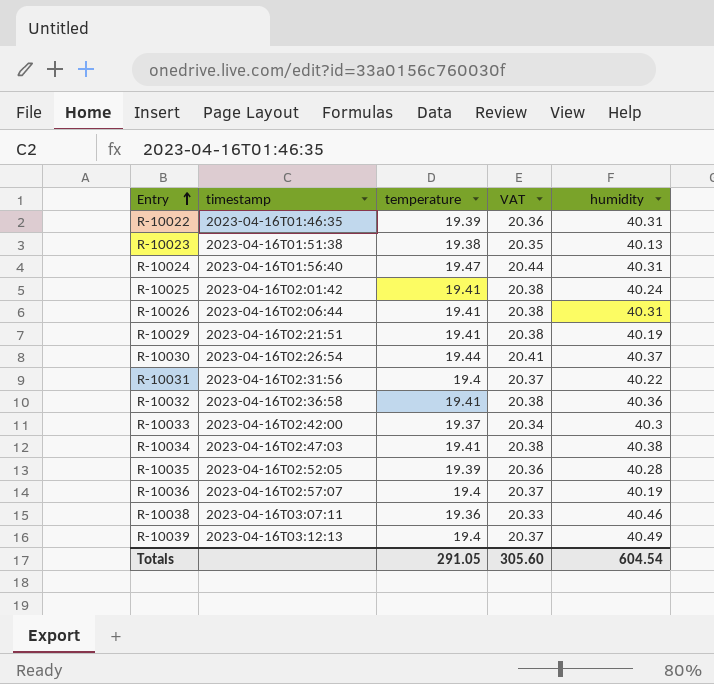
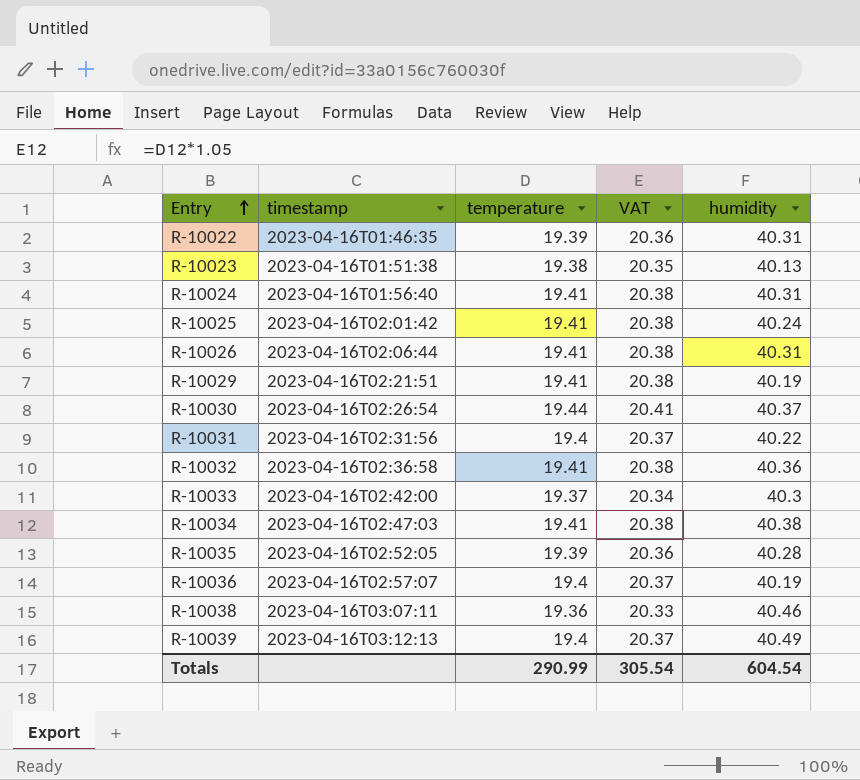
R-10024 | temperature: 19.47 -> 19.41
R-10024 | VAT: 20.44 -> 20.38
Totals | temperature: 291.05 -> 290.99
Totals | VAT: 305.60 -> 305.54

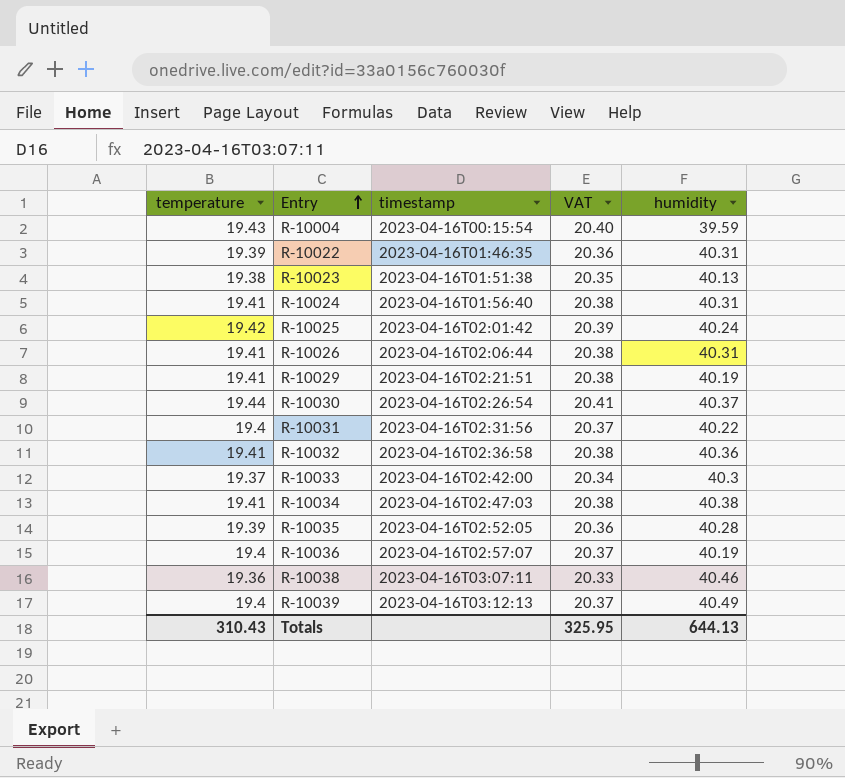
column temperature | position: 3 -> 1
row R-10004: none -> 19.43 | 2023-04-16T00:15:54 | 20.40 | 39.59
R-10025 | temperature: 19.41 -> 19.42
R-10025 | VAT: 20.38 -> 20.39
Totals | temperature: 290.99 -> 310.43
Totals | VAT: 305.54 -> 325.95
Totals | humidity: 604.54 -> 644.13

